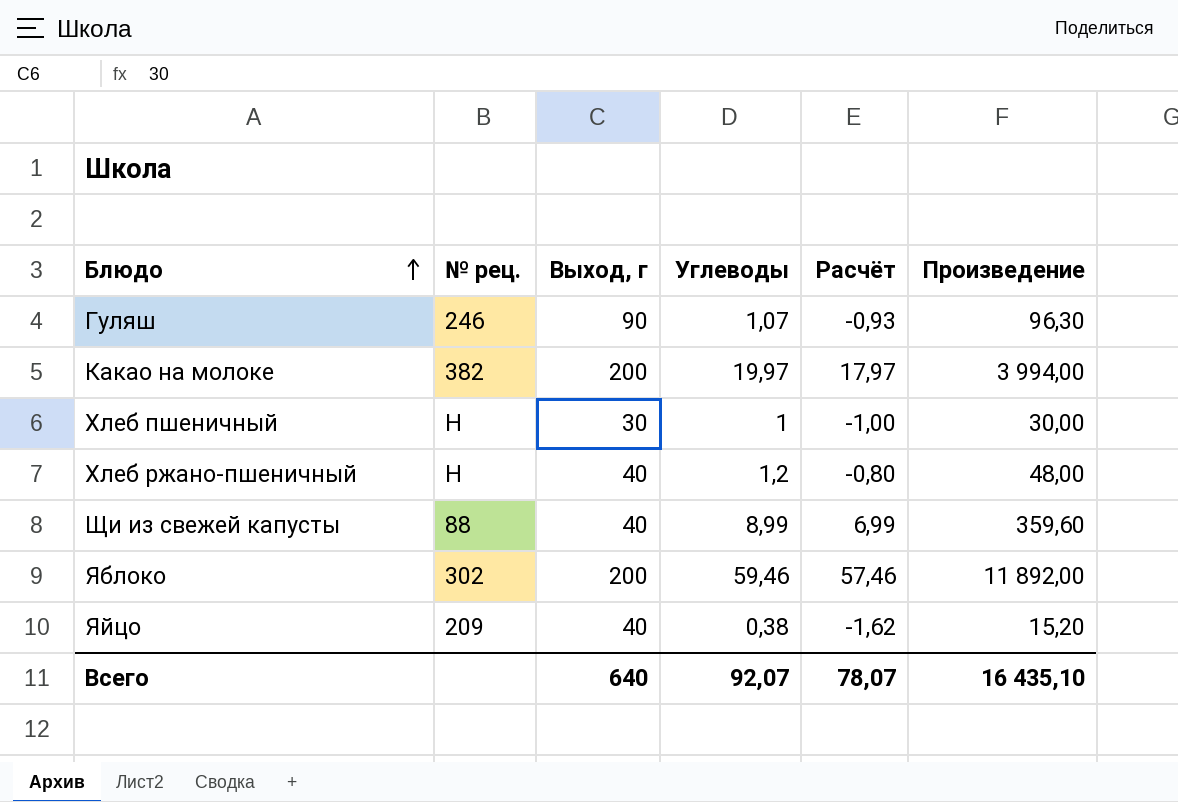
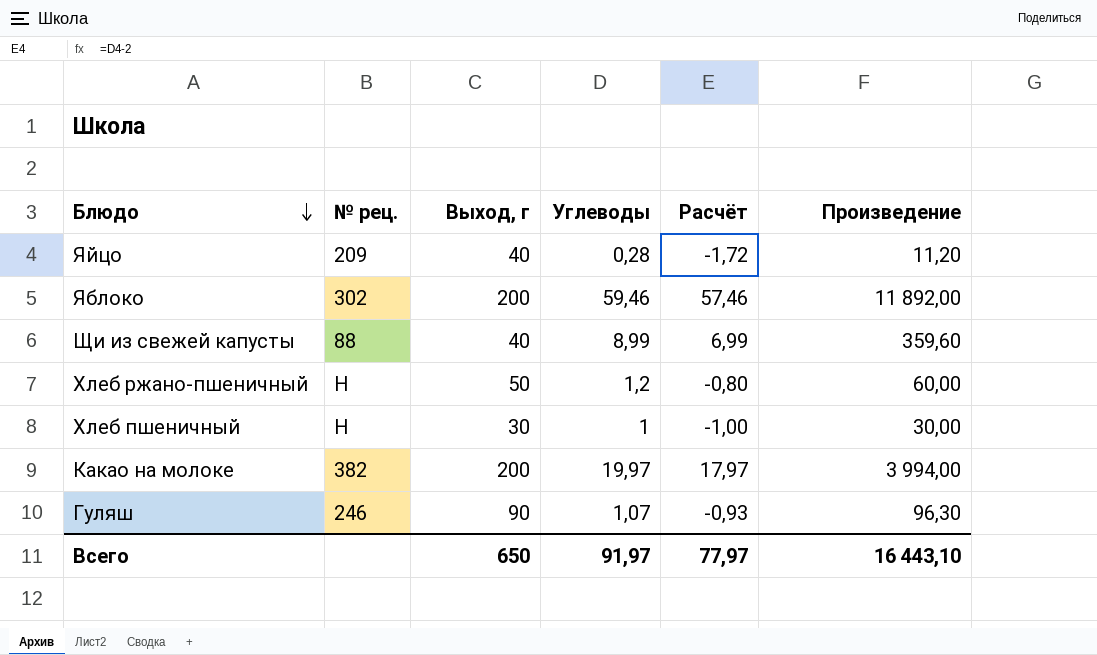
row order: Блюдо ascending -> Блюдо descending
Яйцо | Углеводы: 0,38 -> 0,28
Яйцо | Расчёт: -1,62 -> -1,72
Яйцо | Произведение: 15,20 -> 11,20
Хлеб ржано-пшеничный | Выход, г: 40 -> 50
Хлеб ржано-пшеничный | Произведение: 48,00 -> 60,00
Всего | Выход, г: 640 -> 650
Всего | Углеводы: 92,07 -> 91,97
Всего | Расчёт: 78,07 -> 77,97
Всего | Произведение: 16 435,10 -> 16 443,10

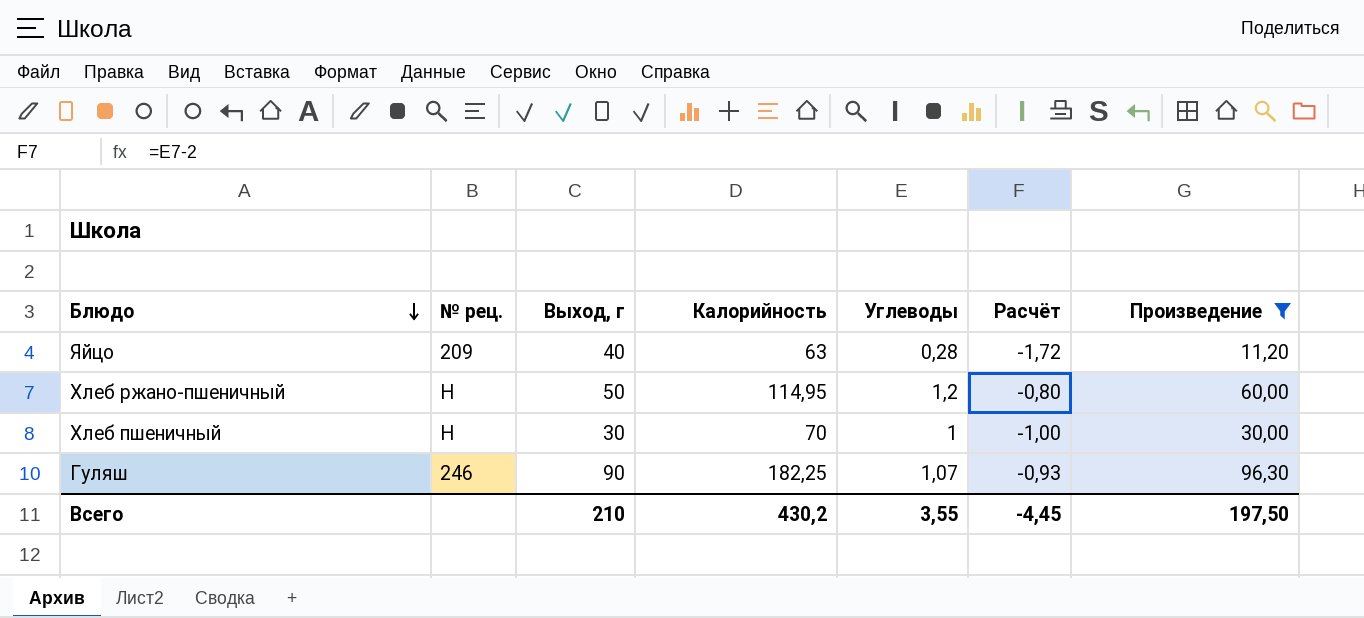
filter: none -> Произведение <= 96,30
column Калорийность | position: none -> 4
Всего | Выход, г: 650 -> 210
Всего | Углеводы: 91,97 -> 3,55
Всего | Расчёт: 77,97 -> -4,45
Всего | Произведение: 16 443,10 -> 197,50

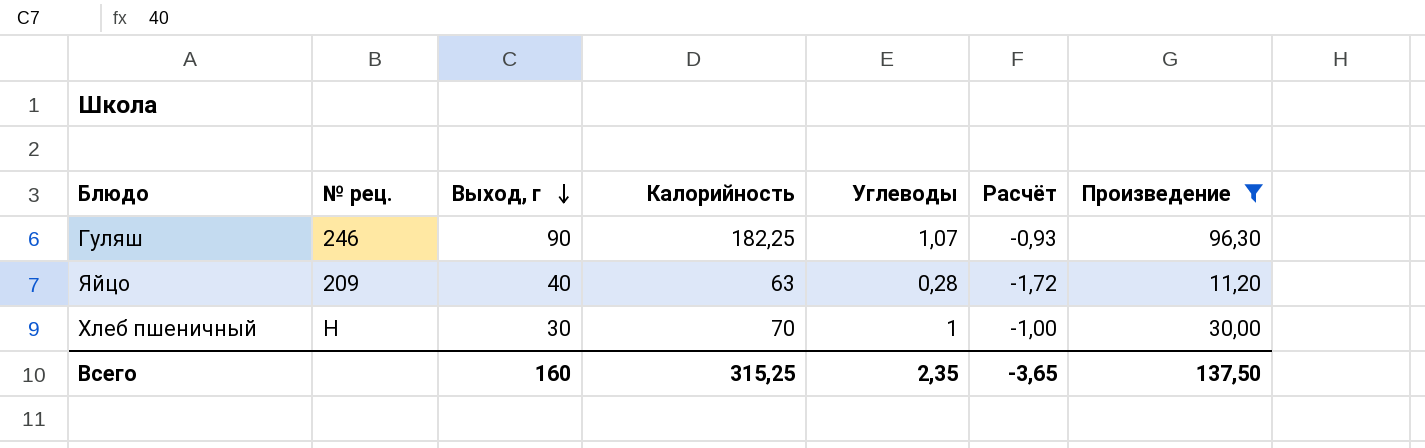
row order: Блюдо descending -> Выход, г descending
row Хлеб ржано-пшеничный: Н | 50 | 114,95 | 1,2 | -0,80 | 60,00 -> none
Всего | Выход, г: 210 -> 160
Всего | Калорийность: 430,2 -> 315,25
Всего | Углеводы: 3,55 -> 2,35
Всего | Расчёт: -4,45 -> -3,65
Всего | Произведение: 197,50 -> 137,50

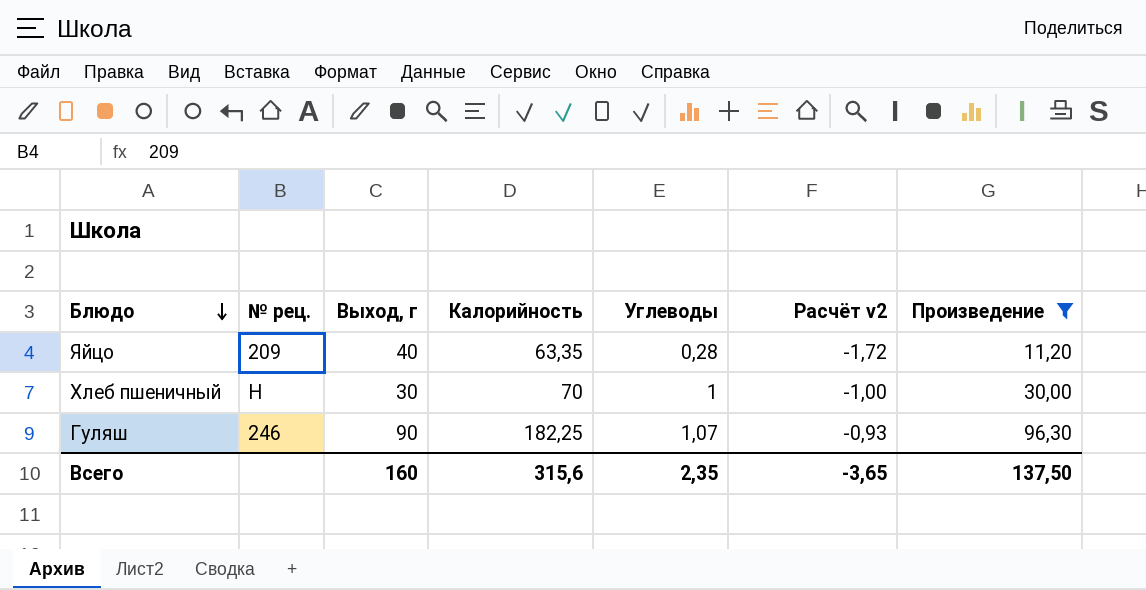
row order: Выход, г descending -> Блюдо descending
column name: Расчёт -> Расчёт v2
Яйцо | Калорийность: 63 -> 63,35
Всего | Калорийность: 315,25 -> 315,6

